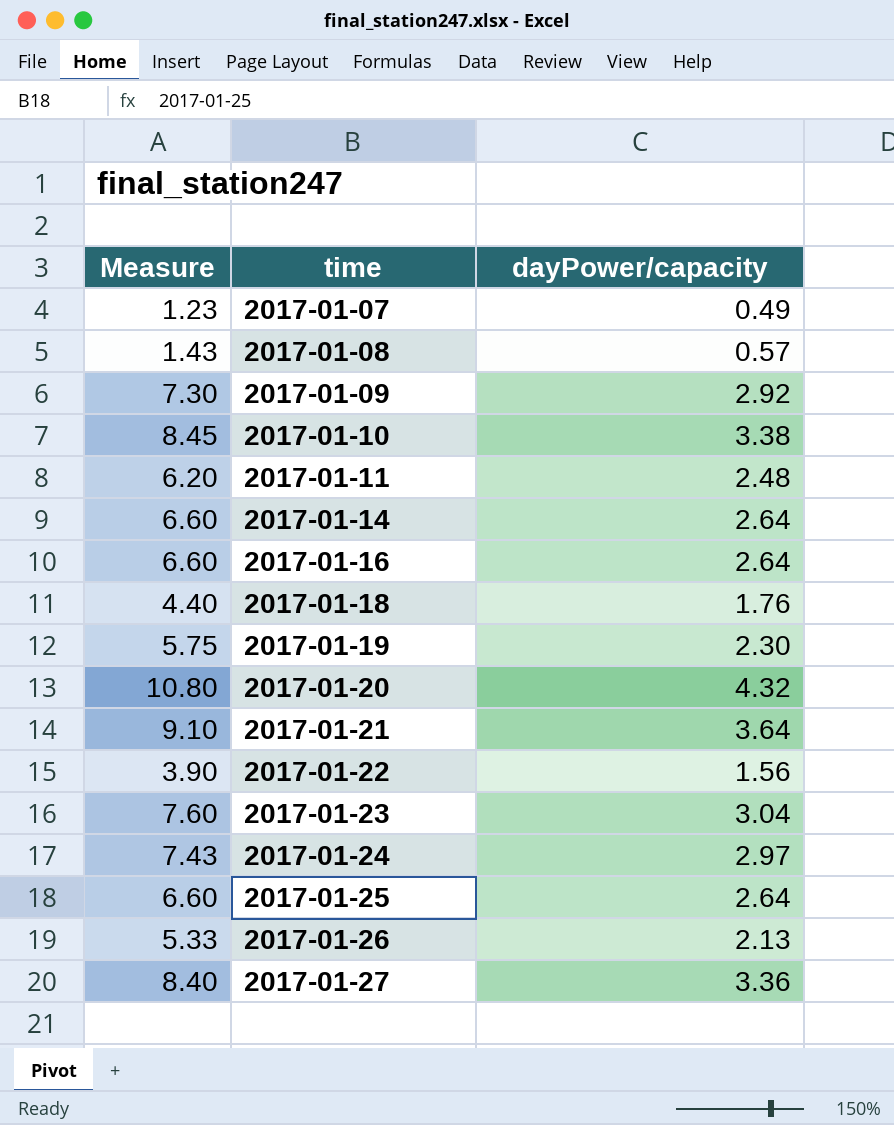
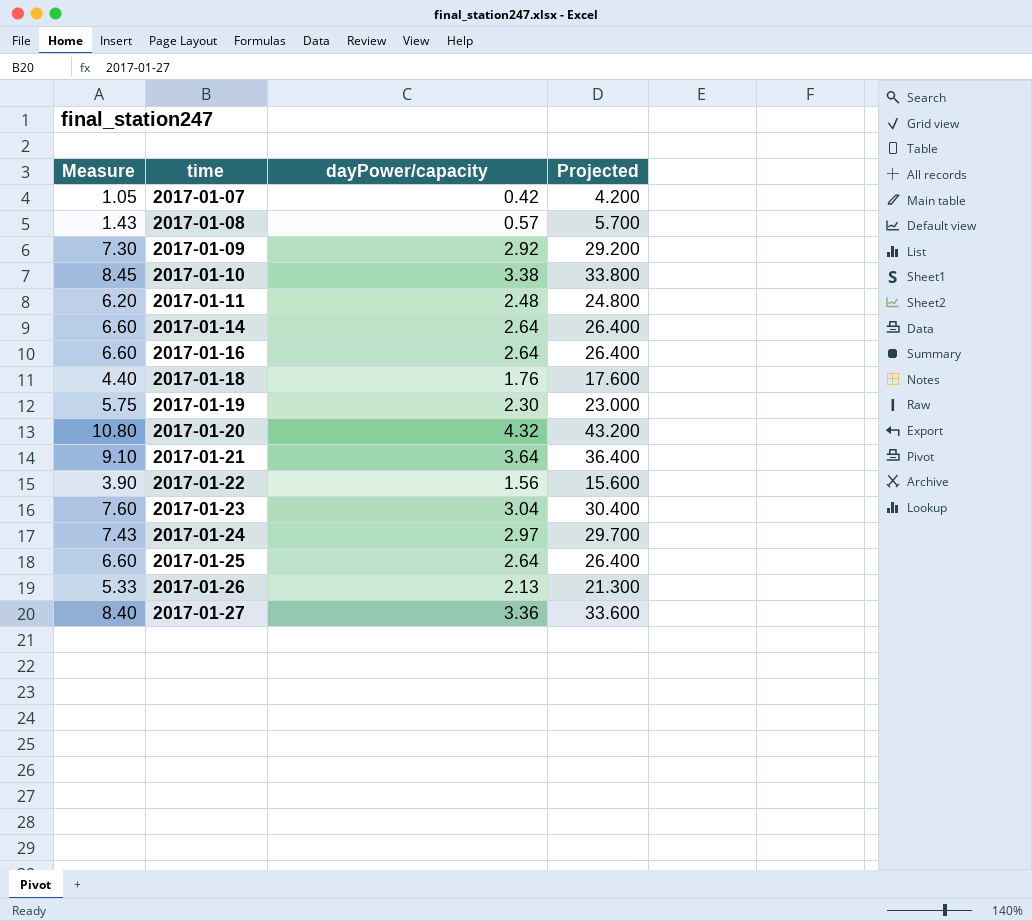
column Projected | formula: none -> [dayPower/capacity] * 10
2017-01-07 | Measure: 1.23 -> 1.05
2017-01-07 | dayPower/capacity: 0.49 -> 0.42

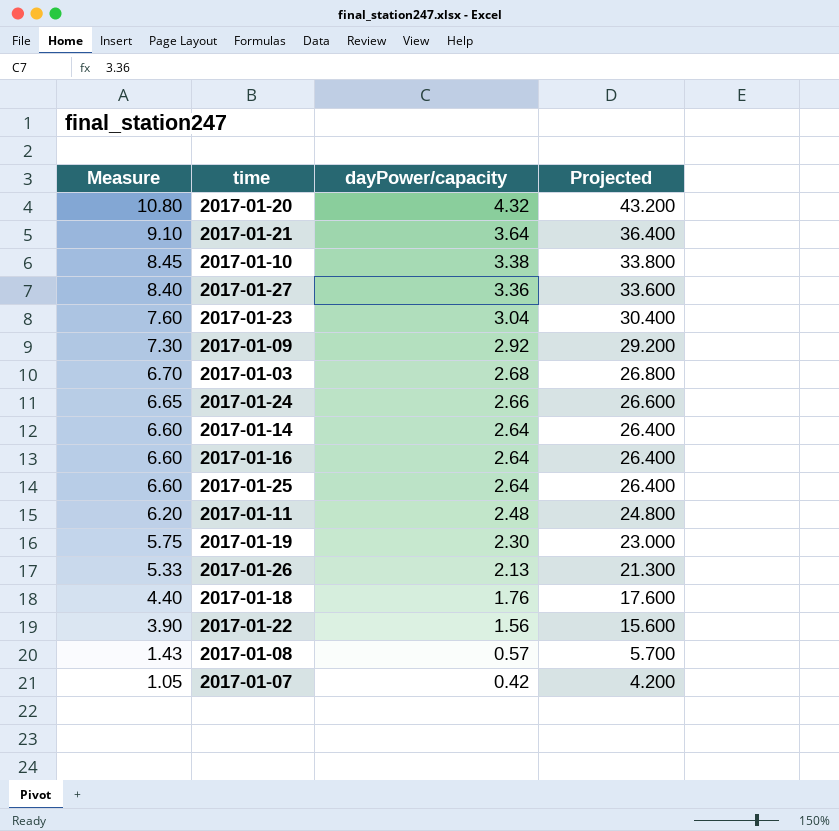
row order: time ascending -> Measure descending
row 2017-01-03: none -> 6.70 | 2.68 | 26.800
2017-01-24 | Measure: 7.43 -> 6.65
2017-01-24 | dayPower/capacity: 2.97 -> 2.66
2017-01-24 | Projected: 29.700 -> 26.600

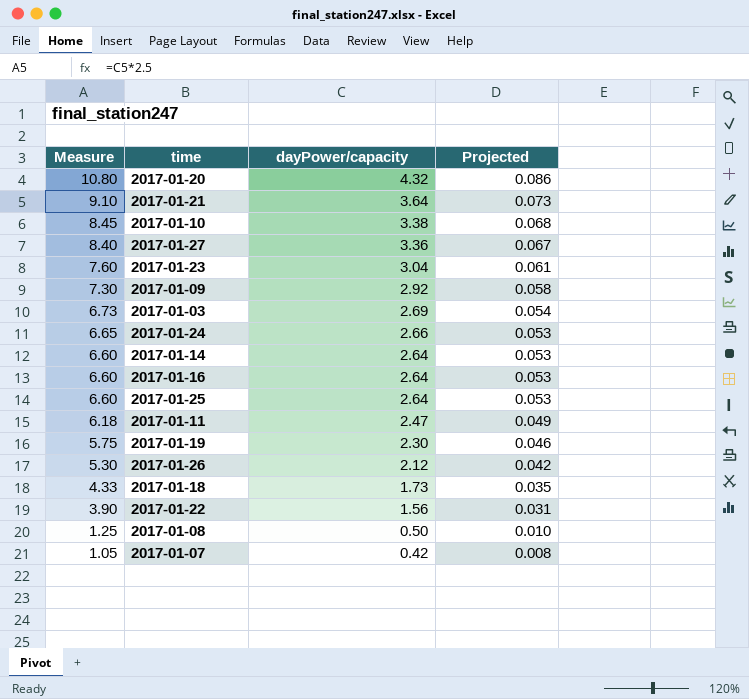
column Projected | formula: [dayPower/capacity] * 10 -> [dayPower/capacity] * 0.02
2017-01-03 | Measure: 6.70 -> 6.73
2017-01-03 | dayPower/capacity: 2.68 -> 2.69
2017-01-11 | Measure: 6.20 -> 6.18
2017-01-11 | dayPower/capacity: 2.48 -> 2.47
2017-01-26 | Measure: 5.33 -> 5.30
2017-01-26 | dayPower/capacity: 2.13 -> 2.12
2017-01-18 | Measure: 4.40 -> 4.33
2017-01-18 | dayPower/capacity: 1.76 -> 1.73
2017-01-08 | Measure: 1.43 -> 1.25
2017-01-08 | dayPower/capacity: 0.57 -> 0.50

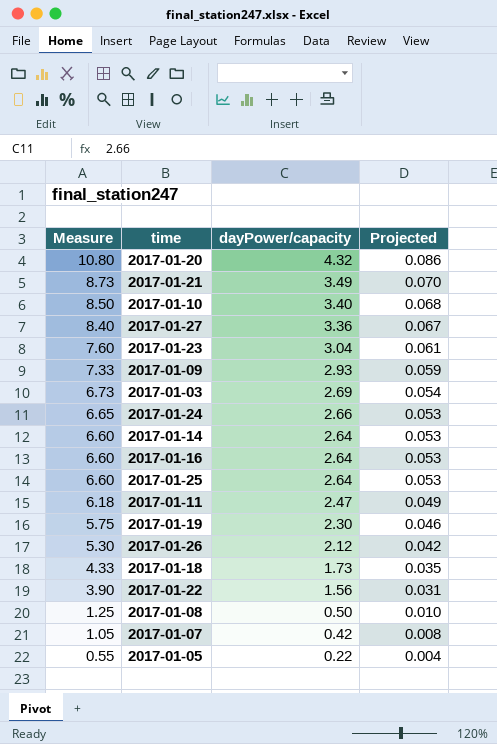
2017-01-21 | Measure: 9.10 -> 8.73
2017-01-21 | dayPower/capacity: 3.64 -> 3.49
2017-01-21 | Projected: 0.073 -> 0.070
2017-01-10 | Measure: 8.45 -> 8.50
2017-01-10 | dayPower/capacity: 3.38 -> 3.40
2017-01-09 | Measure: 7.30 -> 7.33
2017-01-09 | dayPower/capacity: 2.92 -> 2.93
2017-01-09 | Projected: 0.058 -> 0.059
row 2017-01-05: none -> 0.55 | 0.22 | 0.004

